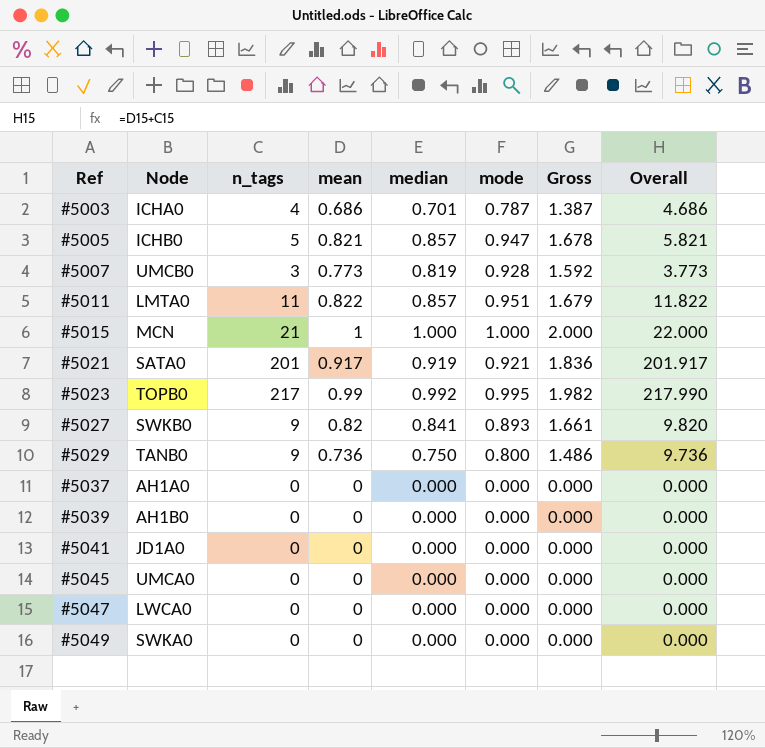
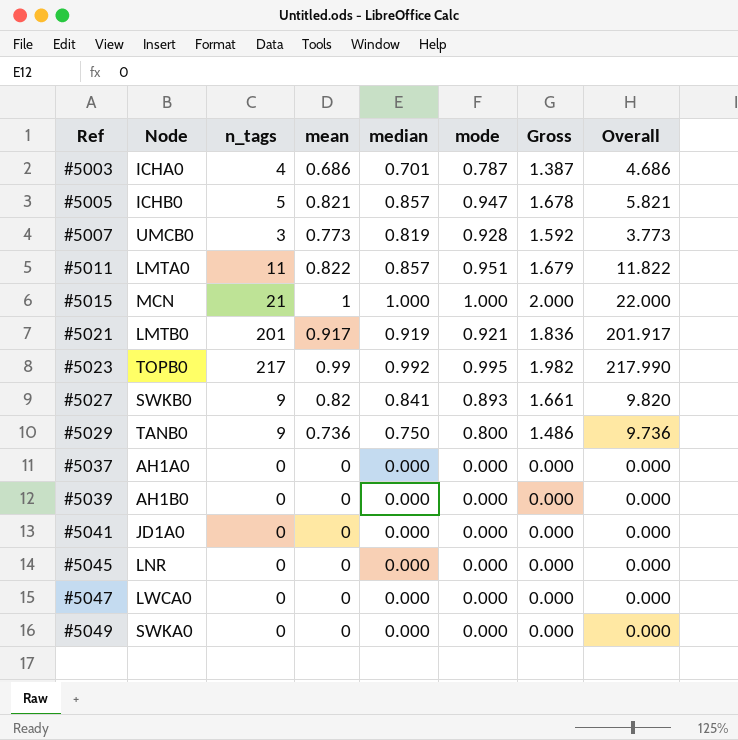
#5021 | Node: SATA0 -> LMTB0
#5045 | Node: UMCA0 -> LNR

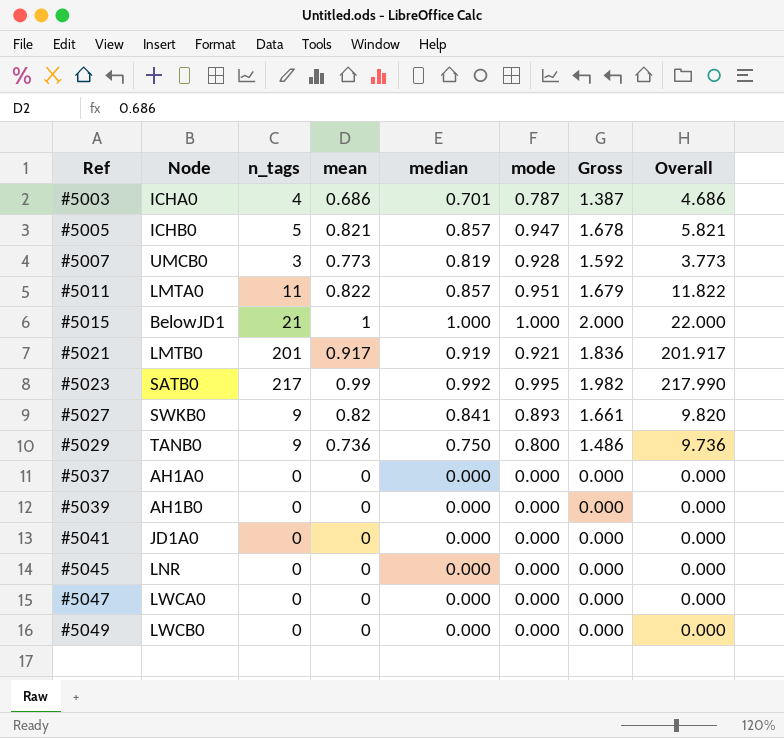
#5015 | Node: MCN -> BelowJD1
#5023 | Node: TOPB0 -> SATB0
#5049 | Node: SWKA0 -> LWCB0

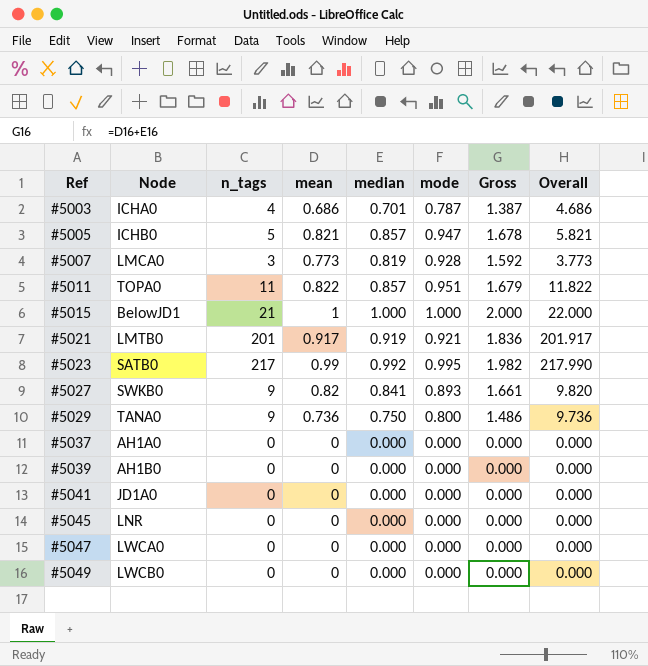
#5007 | Node: UMCB0 -> LMCA0
#5011 | Node: LMTA0 -> TOPA0
#5029 | Node: TANB0 -> TANA0

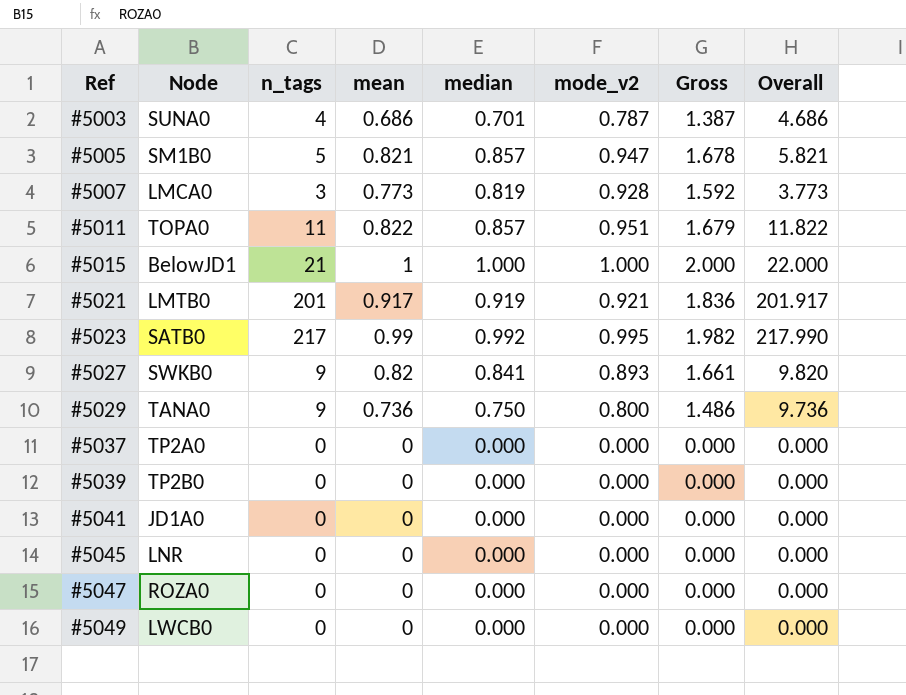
column name: mode -> mode_v2
#5003 | Node: ICHA0 -> SUNA0
#5005 | Node: ICHB0 -> SM1B0
#5037 | Node: AH1A0 -> TP2A0
#5039 | Node: AH1B0 -> TP2B0
#5047 | Node: LWCA0 -> ROZA0

